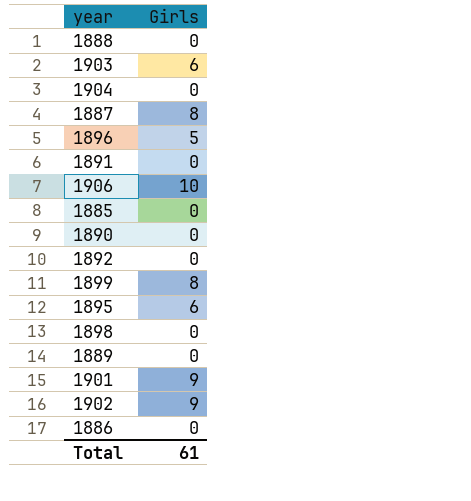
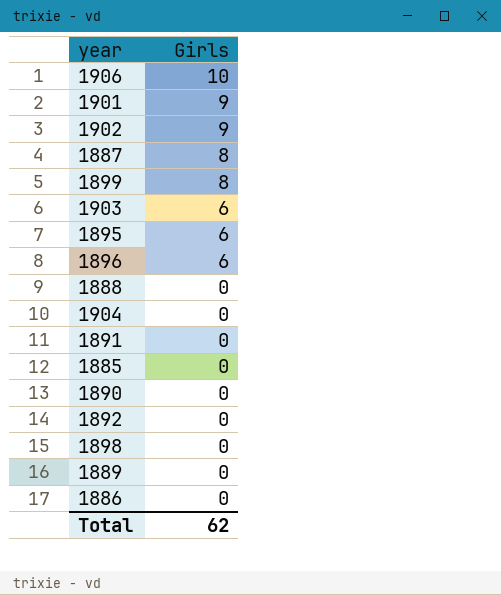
row order: none -> Girls descending
1896 | Girls: 5 -> 6
Total | Girls: 61 -> 62

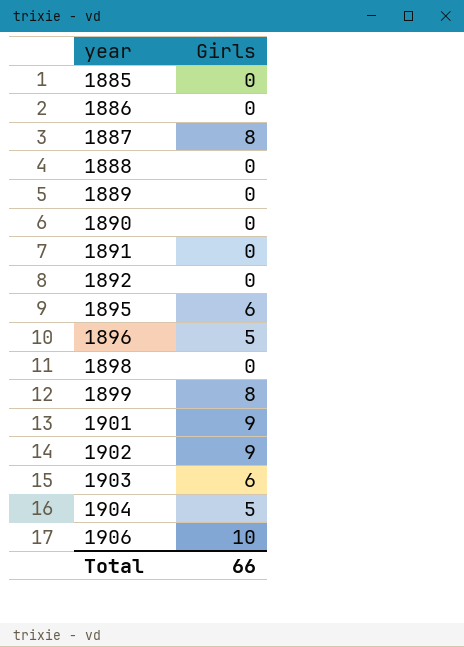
row order: Girls descending -> year ascending
1896 | Girls: 6 -> 5
1904 | Girls: 0 -> 5
Total | Girls: 62 -> 66

